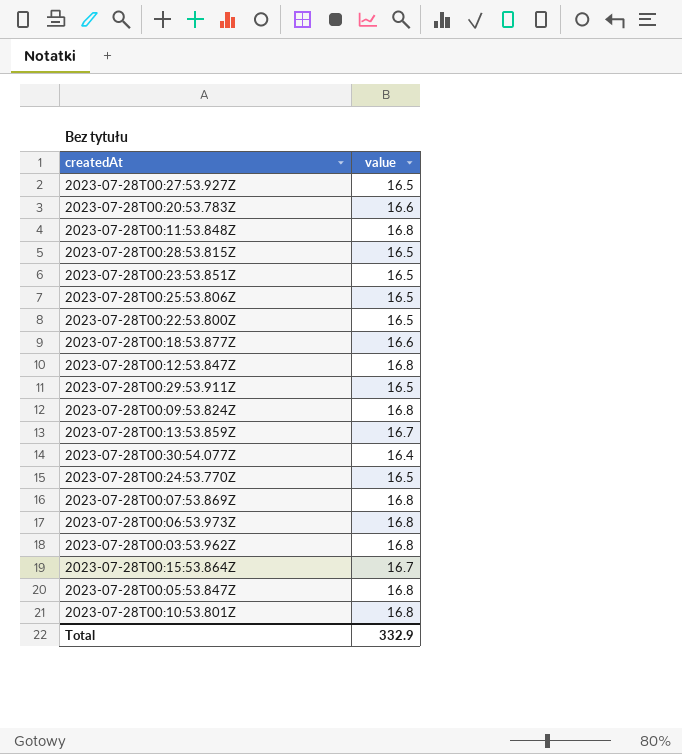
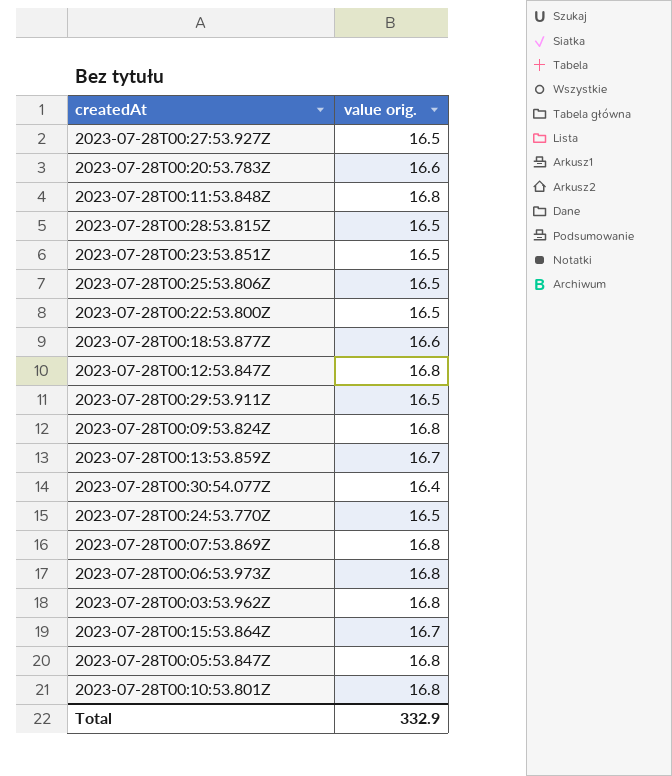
column name: value -> value orig.

